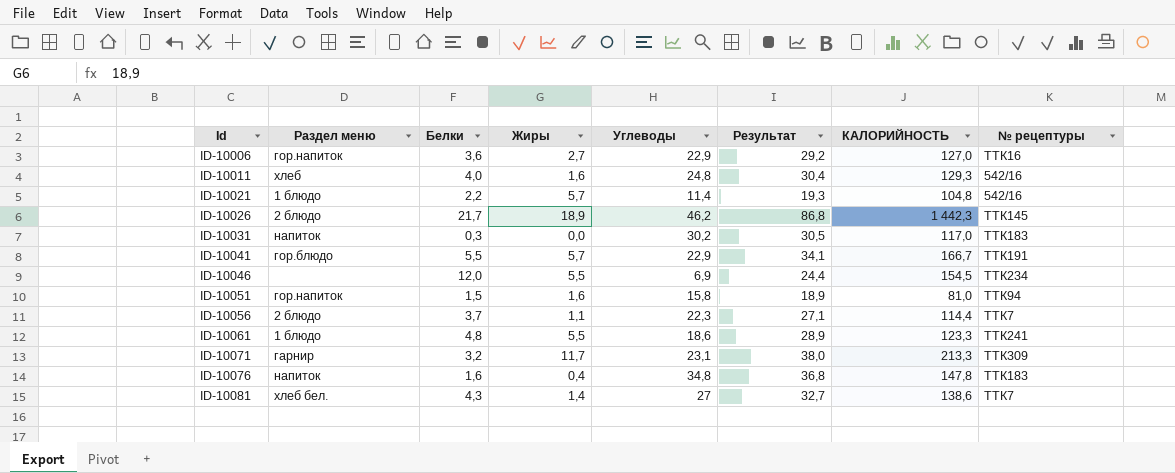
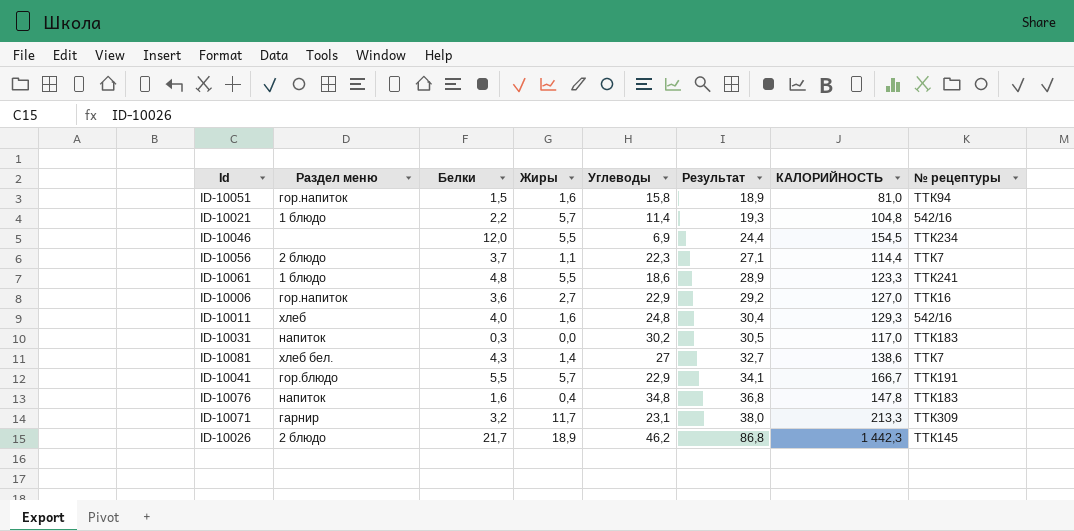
row order: Id ascending -> Результат ascending

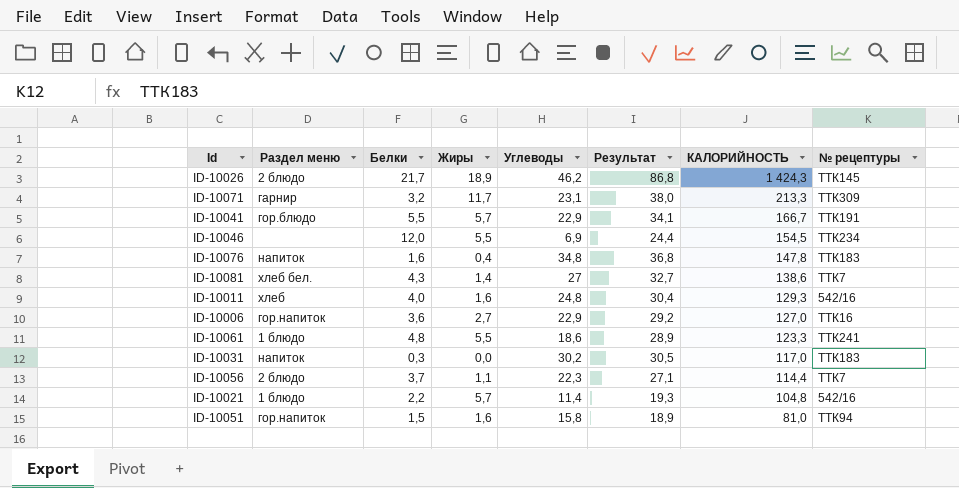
row order: Результат ascending -> КАЛОРИЙНОСТЬ descending
ID-10026 | КАЛОРИЙНОСТЬ: 1 442,3 -> 1 424,3

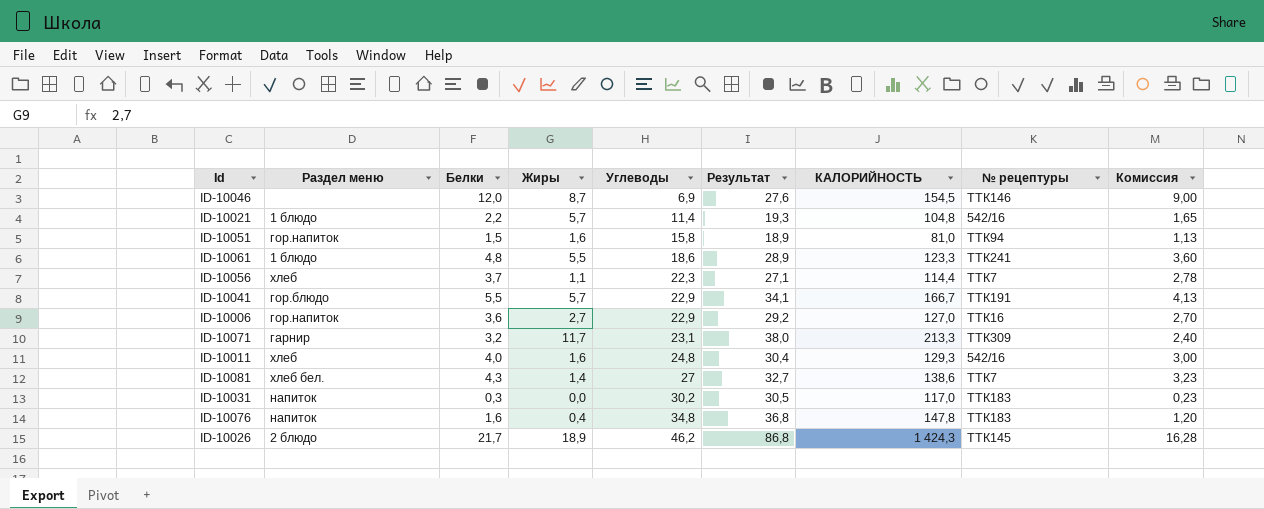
row order: КАЛОРИЙНОСТЬ descending -> Углеводы ascending
column Комиссия | formula: none -> [Белки] * 0,75
ID-10046 | Жиры: 5,5 -> 8,7
ID-10046 | Результат: 24,4 -> 27,6
ID-10046 | № рецептуры: ТТК234 -> ТТК146
ID-10056 | Раздел меню: 2 блюдо -> хлеб

